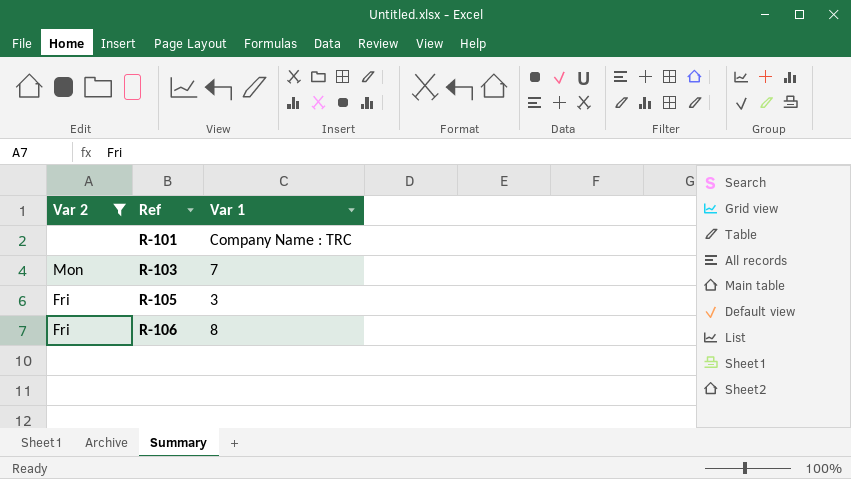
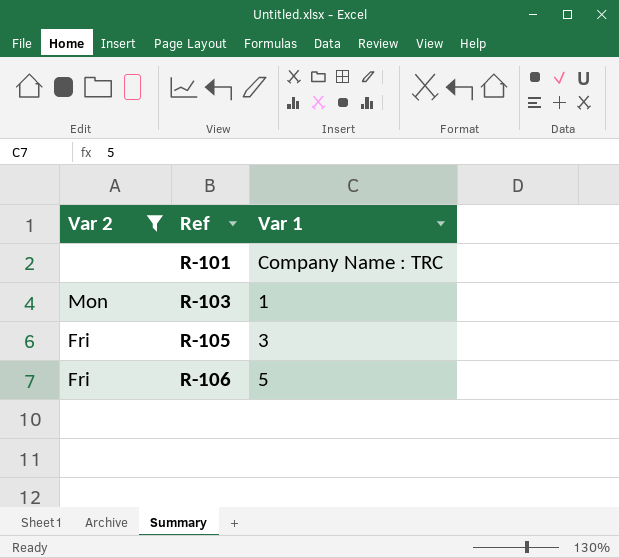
R-103 | Var 1: 7 -> 1
R-106 | Var 1: 8 -> 5

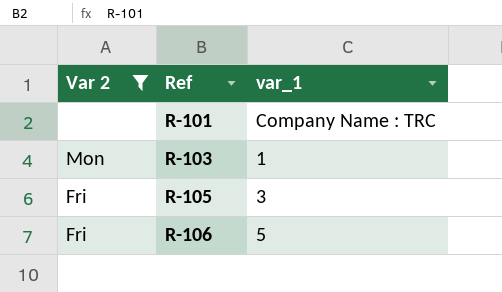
column name: Var 1 -> var_1

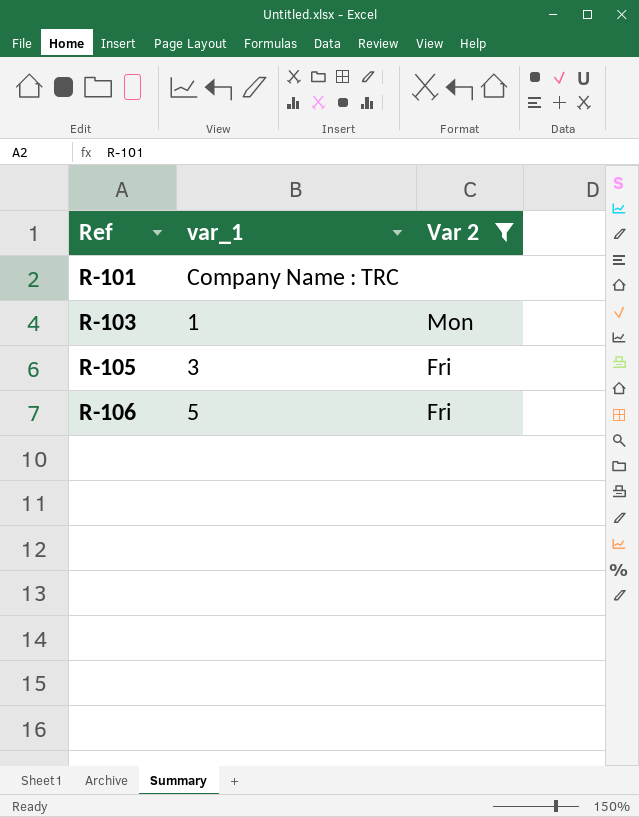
column Var 2 | position: 1 -> 3

